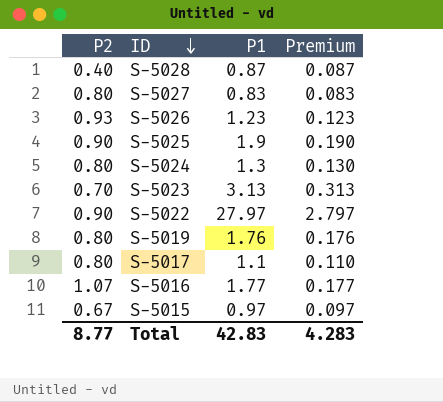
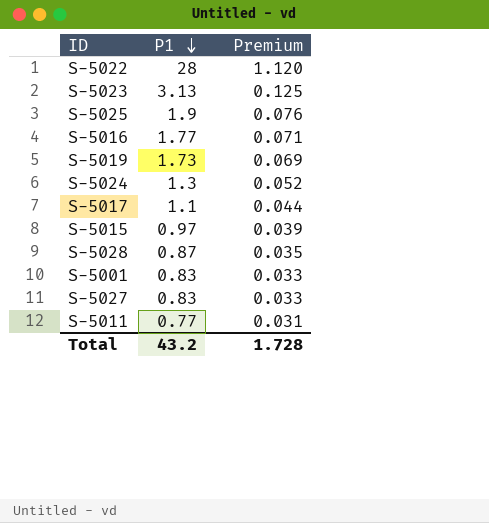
row order: ID descending -> P1 descending
column P2 | position: 1 -> none
column Premium | formula: [P1] * 0.1 -> [P1] * 0.04
row S-5026: 0.93 | 1.23 | 0.123 -> none
S-5022 | P1: 27.97 -> 28
S-5019 | P1: 1.76 -> 1.73
row S-5001: none -> 0.83 | 0.033
row S-5011: none -> 0.77 | 0.031
Total | P1: 42.83 -> 43.2
Total | Premium: 4.283 -> 1.728

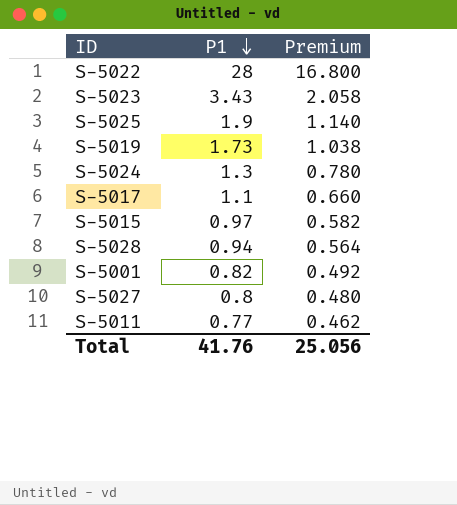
column Premium | formula: [P1] * 0.04 -> [P1] * 0.6
row S-5016: 1.77 | 0.071 -> none
S-5023 | P1: 3.13 -> 3.43
S-5028 | P1: 0.87 -> 0.94
S-5001 | P1: 0.83 -> 0.82
S-5027 | P1: 0.83 -> 0.8
Total | P1: 43.2 -> 41.76
Total | Premium: 1.728 -> 25.056

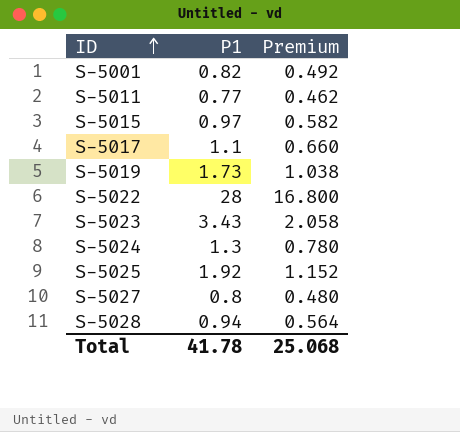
row order: P1 descending -> ID ascending
S-5025 | P1: 1.9 -> 1.92
S-5025 | Premium: 1.140 -> 1.152
Total | P1: 41.76 -> 41.78
Total | Premium: 25.056 -> 25.068

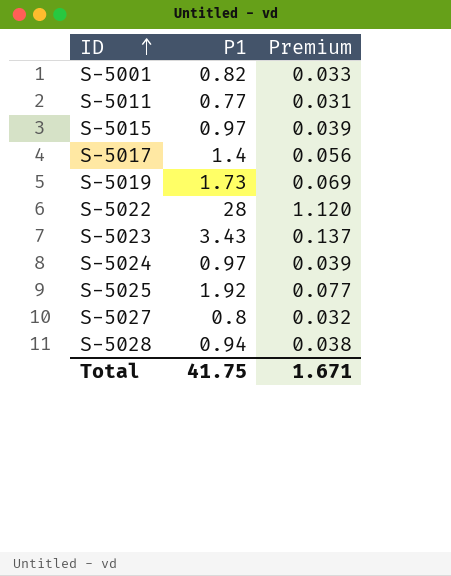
column Premium | formula: [P1] * 0.6 -> [P1] * 0.04
S-5017 | P1: 1.1 -> 1.4
S-5024 | P1: 1.3 -> 0.97
Total | P1: 41.78 -> 41.75
Total | Premium: 25.068 -> 1.671

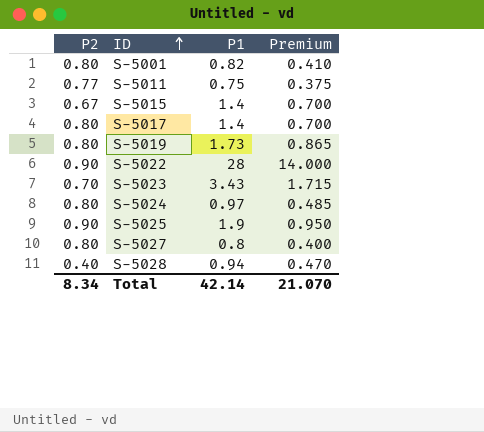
column P2 | position: none -> 1
column Premium | formula: [P1] * 0.04 -> [P1] * 0.5
S-5011 | P1: 0.77 -> 0.75
S-5015 | P1: 0.97 -> 1.4
S-5025 | P1: 1.92 -> 1.9
Total | P1: 41.75 -> 42.14
Total | Premium: 1.671 -> 21.070

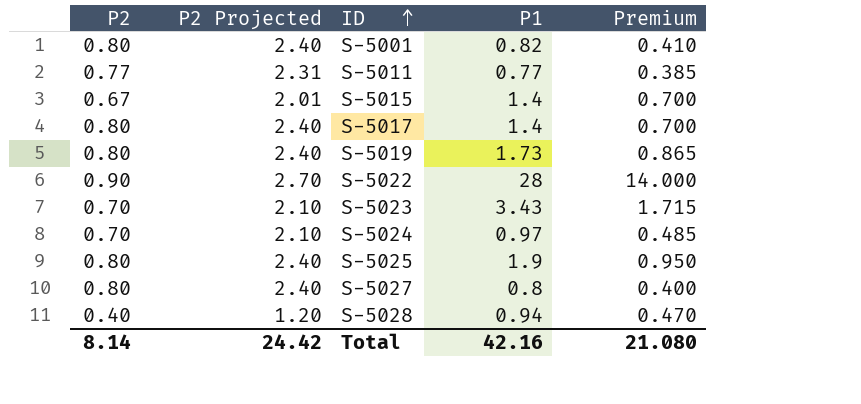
column P2 Projected | formula: none -> [P2] * 3
S-5011 | P1: 0.75 -> 0.77
S-5011 | Premium: 0.375 -> 0.385
S-5024 | P2: 0.80 -> 0.70
S-5025 | P2: 0.90 -> 0.80
Total | P2: 8.34 -> 8.14
Total | P1: 42.14 -> 42.16
Total | Premium: 21.070 -> 21.080

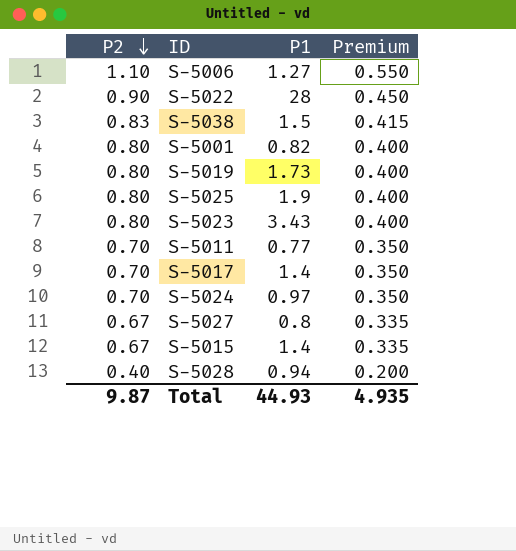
row order: ID ascending -> P2 descending
column P2 Projected | formula: [P2] * 3 -> none
column Premium | formula: [P1] * 0.5 -> [P2] * 0.5
row S-5006: none -> 1.10 | 1.27 | 0.550
row S-5038: none -> 0.83 | 1.5 | 0.415
S-5023 | P2: 0.70 -> 0.80
S-5011 | P2: 0.77 -> 0.70
S-5017 | P2: 0.80 -> 0.70
S-5027 | P2: 0.80 -> 0.67
Total | P2: 8.14 -> 9.87
Total | P1: 42.16 -> 44.93
Total | Premium: 21.080 -> 4.935

